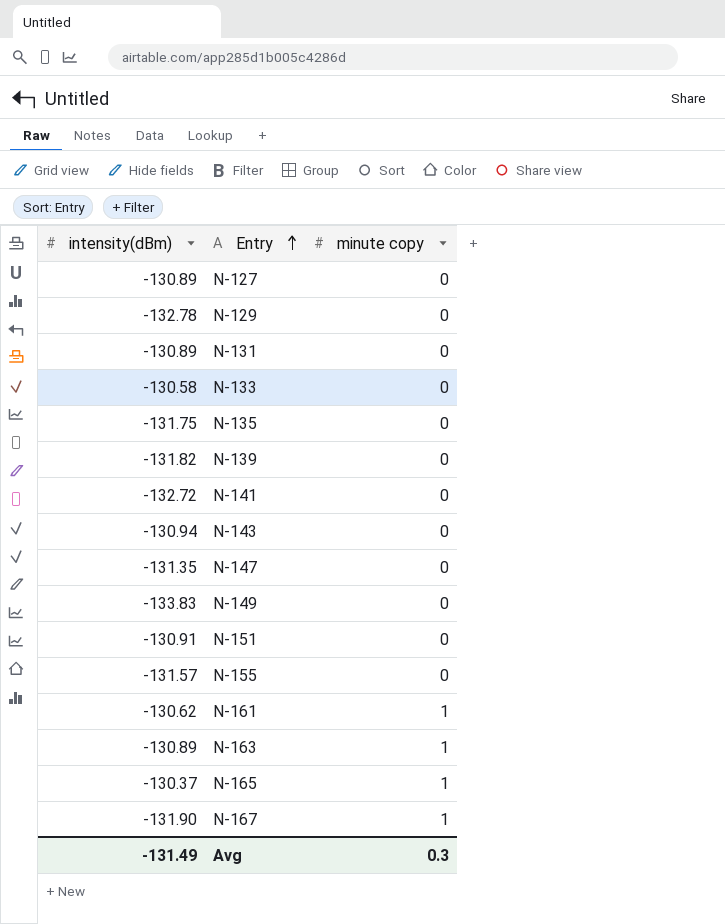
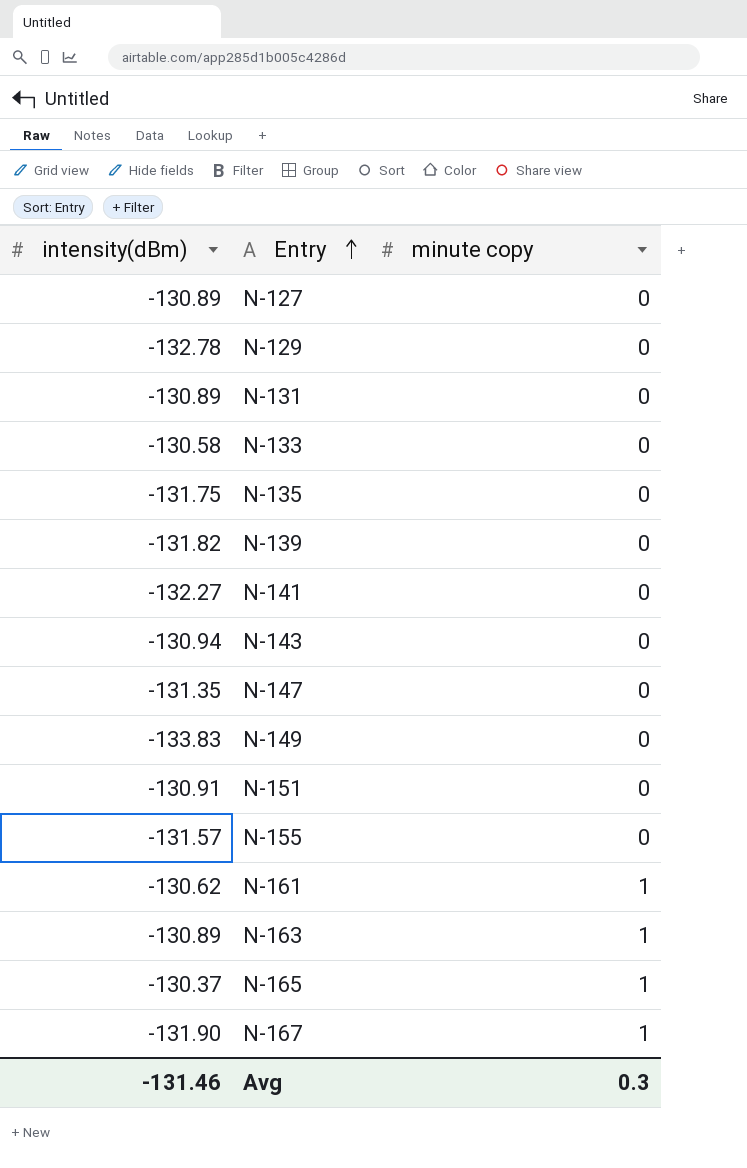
N-141 | intensity(dBm): -132.72 -> -132.27
Avg | intensity(dBm): -131.49 -> -131.46

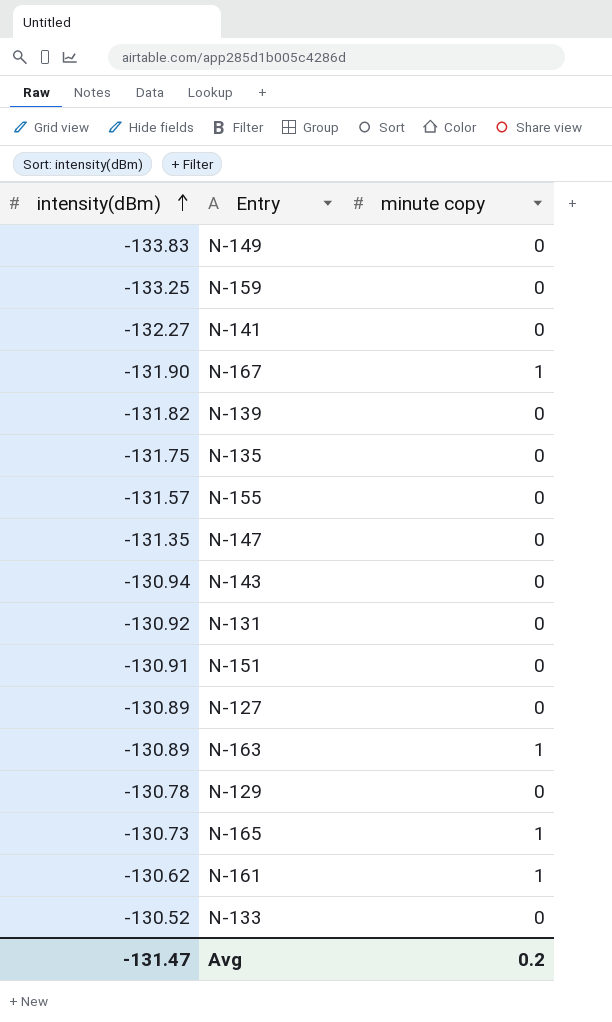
row order: Entry ascending -> intensity(dBm) ascending
row N-159: none -> -133.25 | 0
N-131 | intensity(dBm): -130.89 -> -130.92
N-129 | intensity(dBm): -132.78 -> -130.78
N-165 | intensity(dBm): -130.37 -> -130.73
N-133 | intensity(dBm): -130.58 -> -130.52
Avg | intensity(dBm): -131.46 -> -131.47
Avg | minute copy: 0.3 -> 0.2

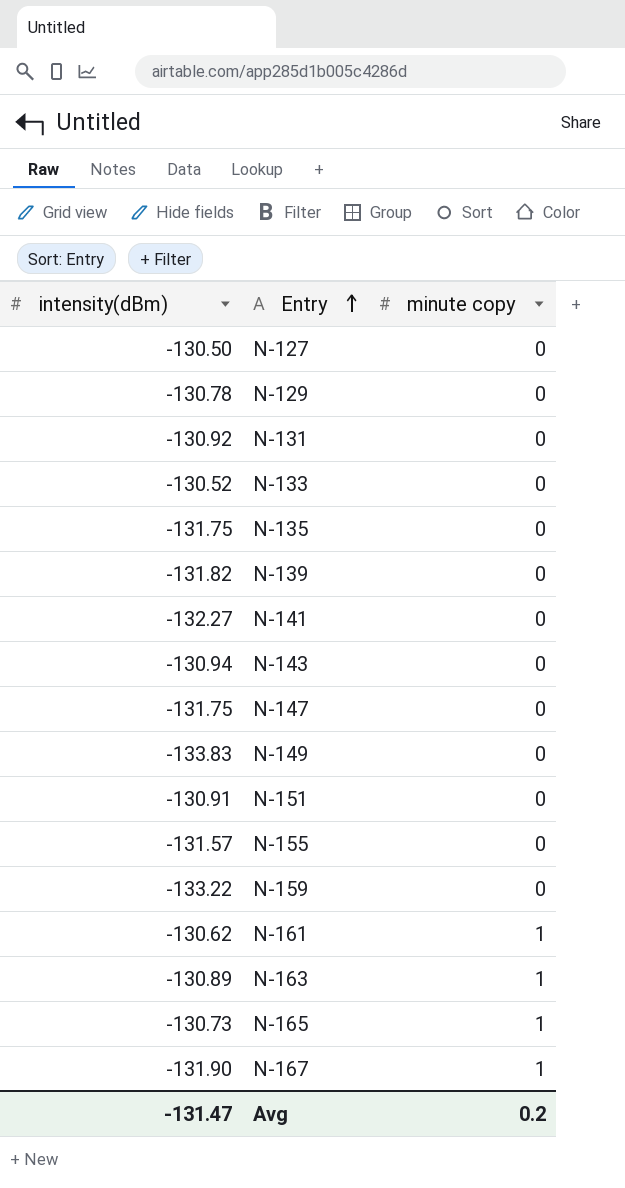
row order: intensity(dBm) ascending -> Entry ascending
N-127 | intensity(dBm): -130.89 -> -130.50
N-147 | intensity(dBm): -131.35 -> -131.75
N-159 | intensity(dBm): -133.25 -> -133.22

